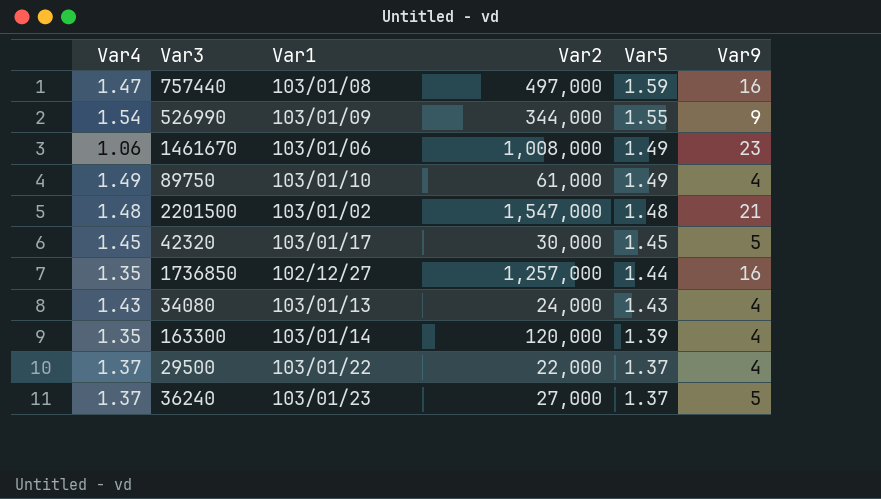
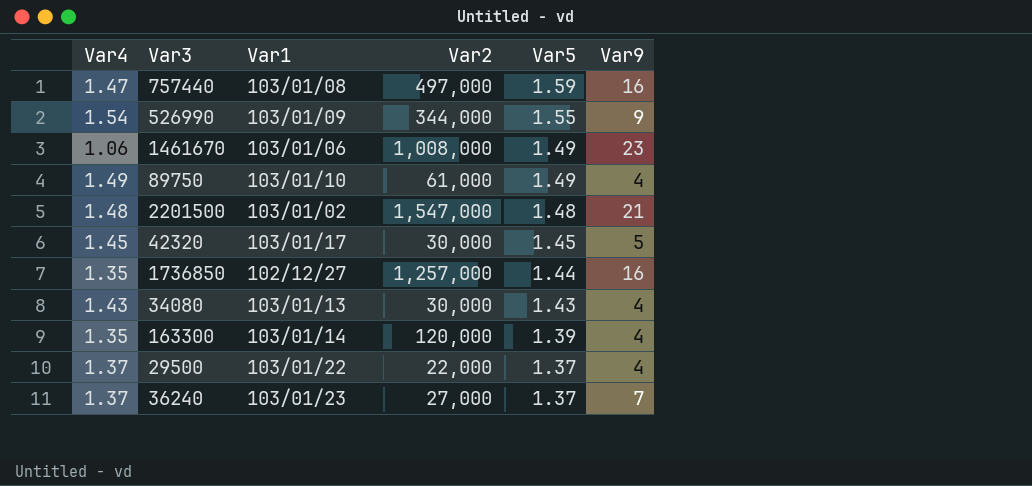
34080 | Var2: 24,000 -> 30,000
36240 | Var9: 5 -> 7

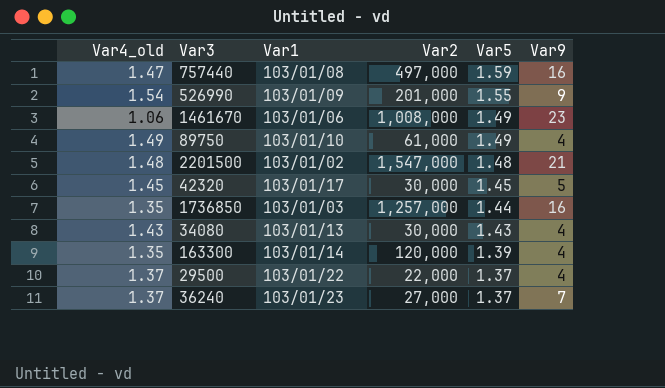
column name: Var4 -> Var4_old
526990 | Var2: 344,000 -> 201,000
1736850 | Var1: 102/12/27 -> 103/01/03

